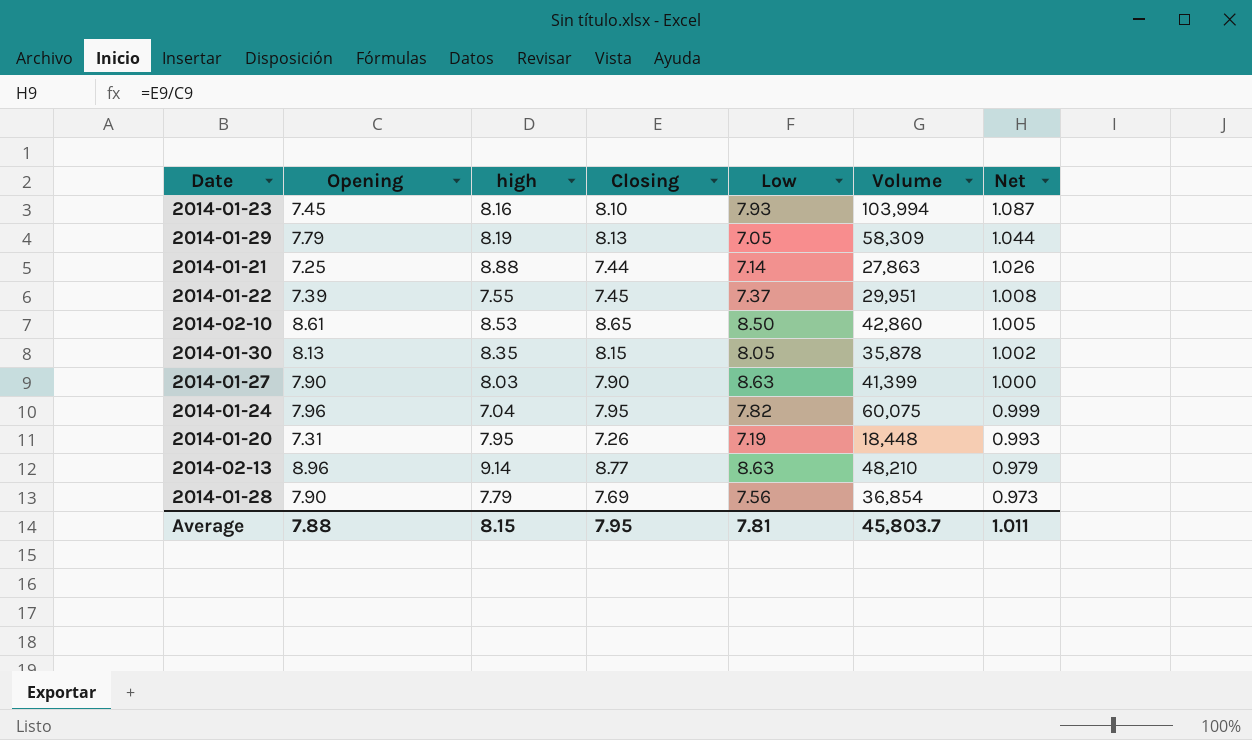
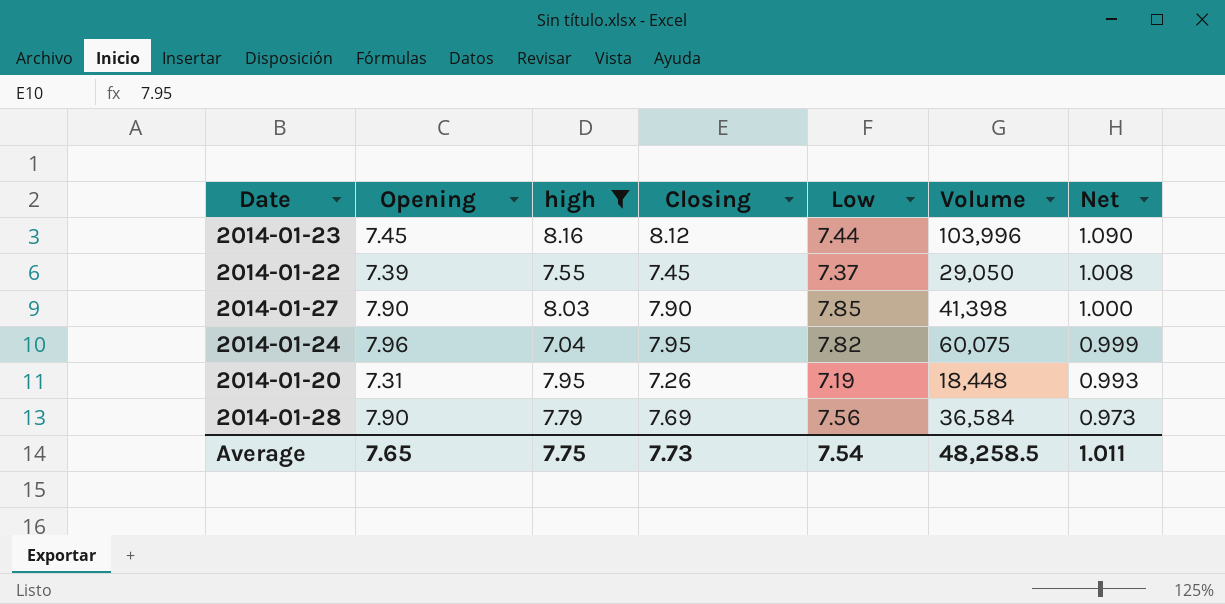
filter: none -> high <= 8.16
2014-01-23 | Closing: 8.10 -> 8.12
2014-01-23 | Low: 7.93 -> 7.44
2014-01-23 | Volume: 103,994 -> 103,996
2014-01-23 | Net: 1.087 -> 1.090
2014-01-22 | Volume: 29,951 -> 29,050
2014-01-27 | Low: 8.63 -> 7.85
2014-01-27 | Volume: 41,399 -> 41,398
2014-01-28 | Volume: 36,854 -> 36,584
Average | Opening: 7.88 -> 7.65
Average | high: 8.15 -> 7.75
Average | Closing: 7.95 -> 7.73
Average | Low: 7.81 -> 7.54
Average | Volume: 45,803.7 -> 48,258.5

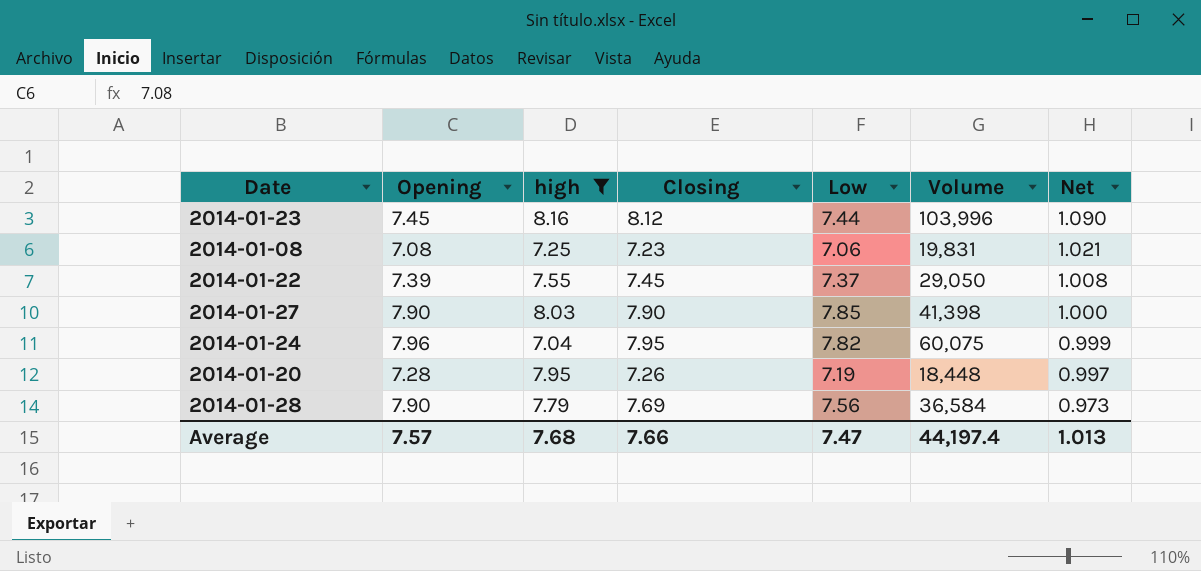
row 2014-01-08: none -> 7.08 | 7.25 | 7.23 | 7.06 | 19,831 | 1.021
2014-01-20 | Opening: 7.31 -> 7.28
2014-01-20 | Net: 0.993 -> 0.997
Average | Opening: 7.65 -> 7.57
Average | high: 7.75 -> 7.68
Average | Closing: 7.73 -> 7.66
Average | Low: 7.54 -> 7.47
Average | Volume: 48,258.5 -> 44,197.4
Average | Net: 1.011 -> 1.013

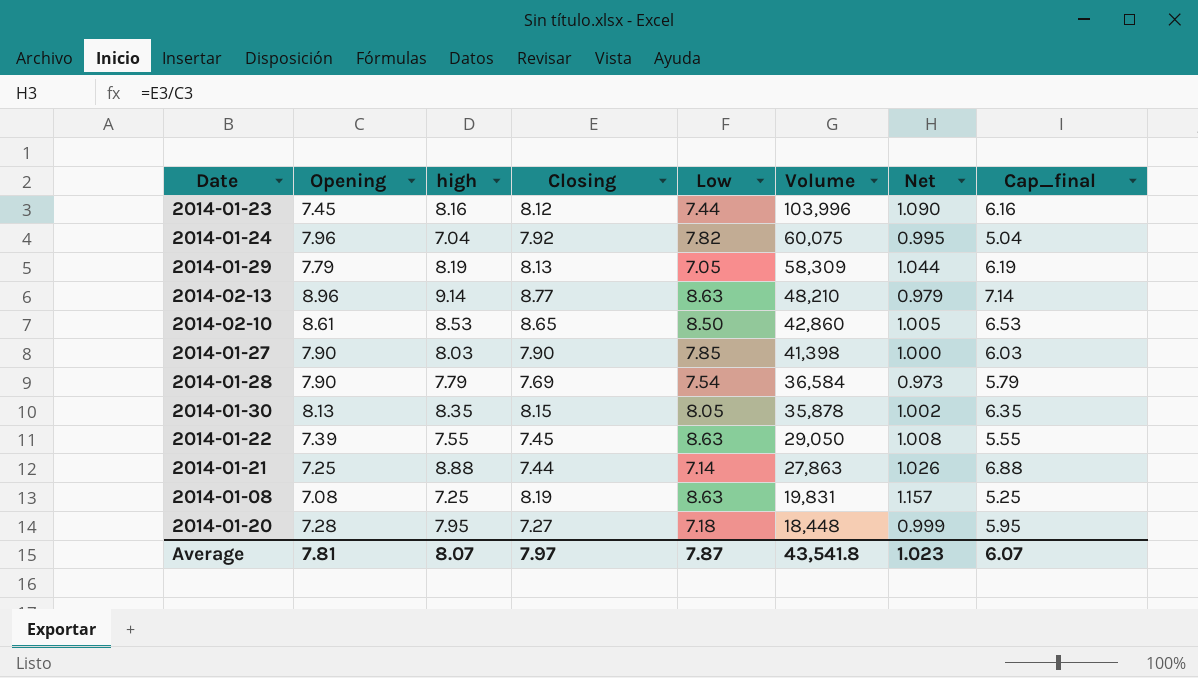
filter: high <= 8.16 -> none
row order: Net descending -> Volume descending
column Cap_final | formula: none -> [high] - 2
2014-01-24 | Closing: 7.95 -> 7.92
2014-01-24 | Net: 0.999 -> 0.995
2014-01-28 | Low: 7.56 -> 7.54
2014-01-22 | Low: 7.37 -> 8.63
2014-01-08 | Closing: 7.23 -> 8.19
2014-01-08 | Low: 7.06 -> 8.63
2014-01-08 | Net: 1.021 -> 1.157
2014-01-20 | Closing: 7.26 -> 7.27
2014-01-20 | Low: 7.19 -> 7.18
2014-01-20 | Net: 0.997 -> 0.999
Average | Opening: 7.57 -> 7.81
Average | high: 7.68 -> 8.07
Average | Closing: 7.66 -> 7.97
Average | Low: 7.47 -> 7.87
Average | Volume: 44,197.4 -> 43,541.8
Average | Net: 1.013 -> 1.023

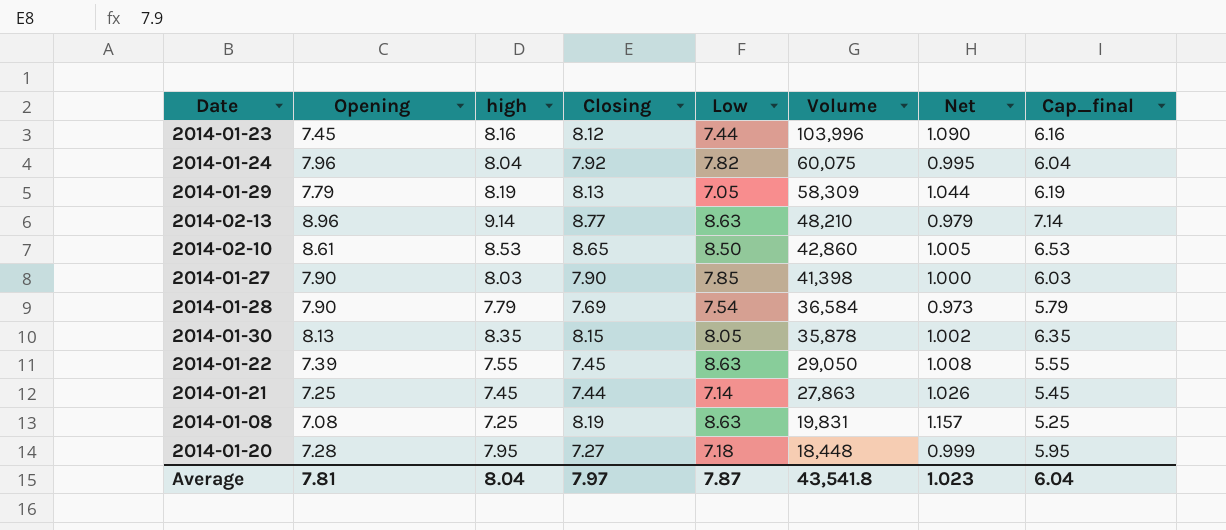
2014-01-24 | high: 7.04 -> 8.04
2014-01-24 | Cap_final: 5.04 -> 6.04
2014-01-21 | high: 8.88 -> 7.45
2014-01-21 | Cap_final: 6.88 -> 5.45
Average | high: 8.07 -> 8.04
Average | Cap_final: 6.07 -> 6.04

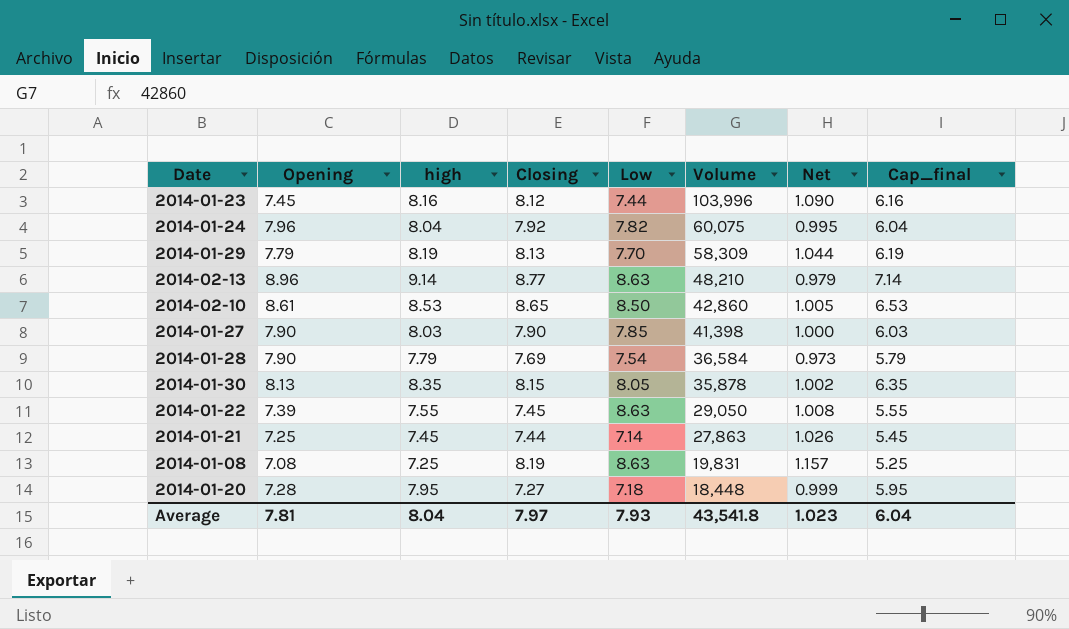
2014-01-29 | Low: 7.05 -> 7.70
Average | Low: 7.87 -> 7.93

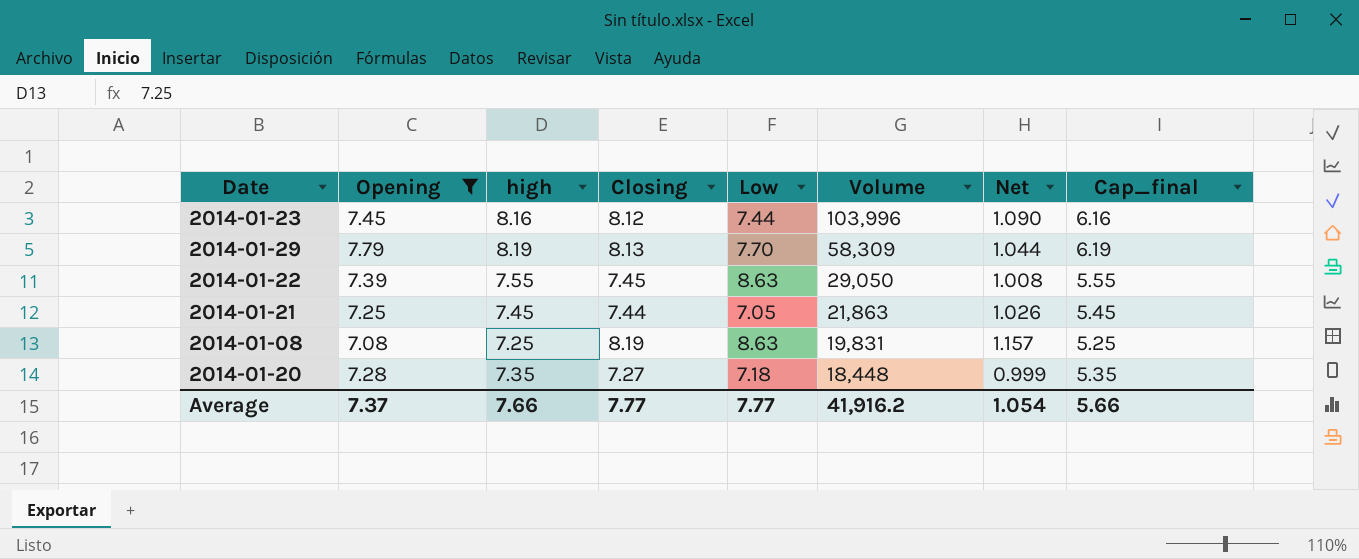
filter: none -> Opening <= 7.79
2014-01-21 | Low: 7.14 -> 7.05
2014-01-21 | Volume: 27,863 -> 21,863
2014-01-20 | high: 7.95 -> 7.35
2014-01-20 | Cap_final: 5.95 -> 5.35
Average | Opening: 7.81 -> 7.37
Average | high: 8.04 -> 7.66
Average | Closing: 7.97 -> 7.77
Average | Low: 7.93 -> 7.77
Average | Volume: 43,541.8 -> 41,916.2
Average | Net: 1.023 -> 1.054
Average | Cap_final: 6.04 -> 5.66

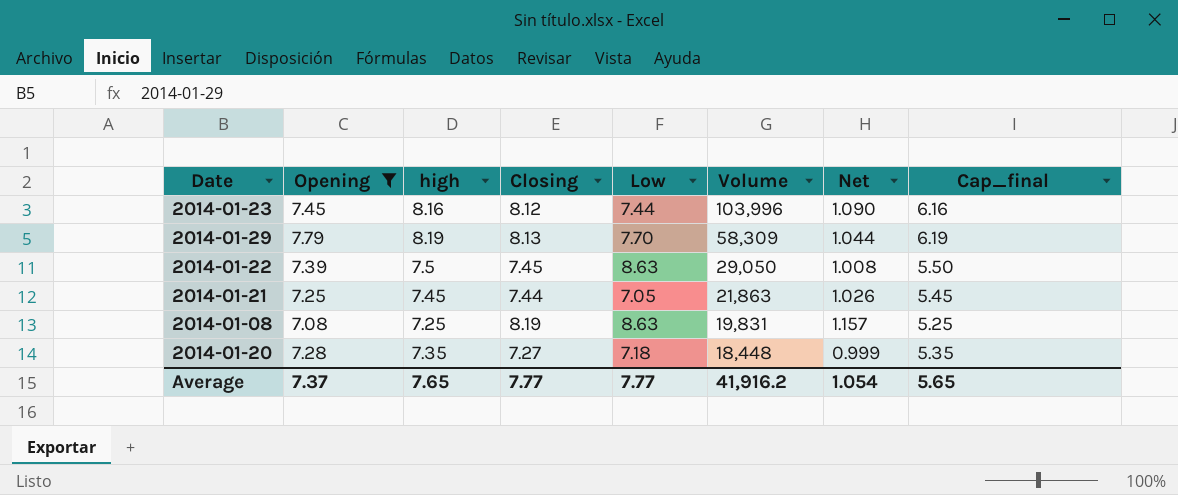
2014-01-22 | high: 7.55 -> 7.5
2014-01-22 | Cap_final: 5.55 -> 5.50
Average | high: 7.66 -> 7.65
Average | Cap_final: 5.66 -> 5.65

